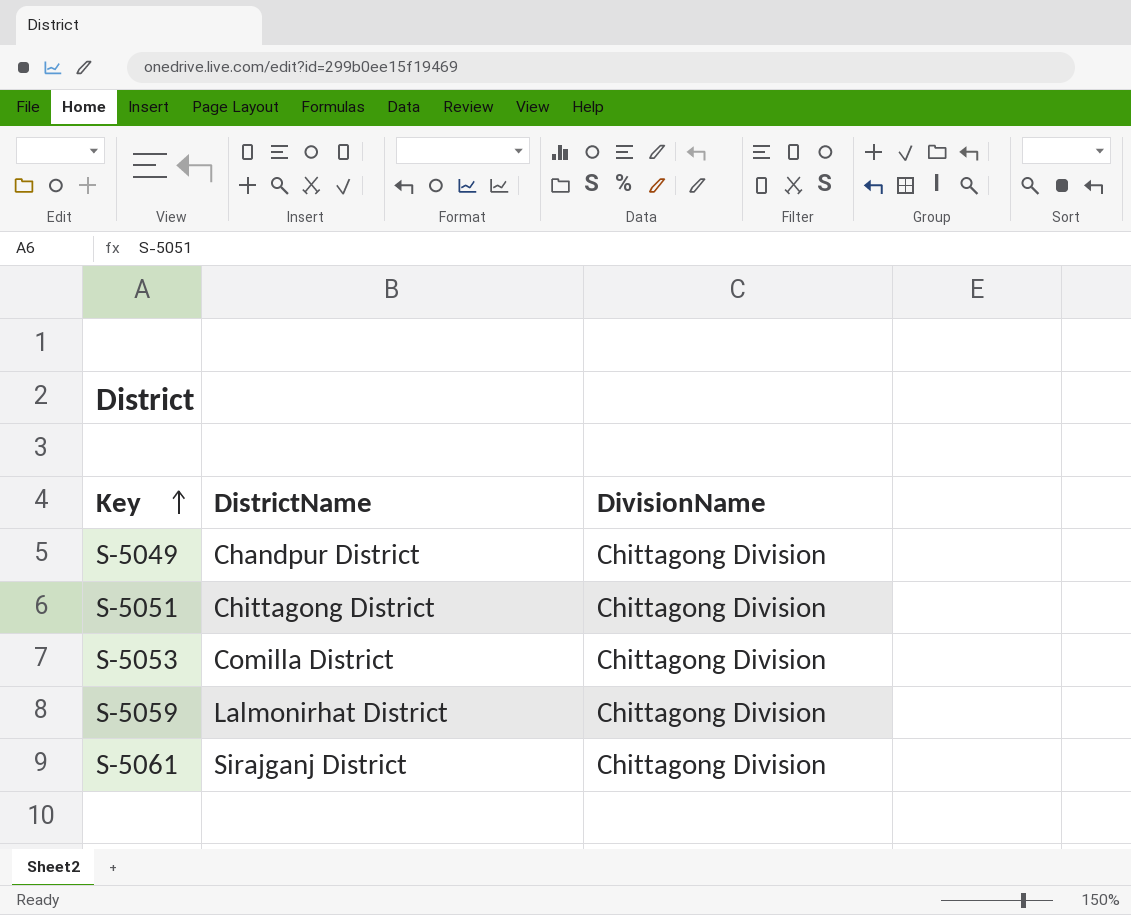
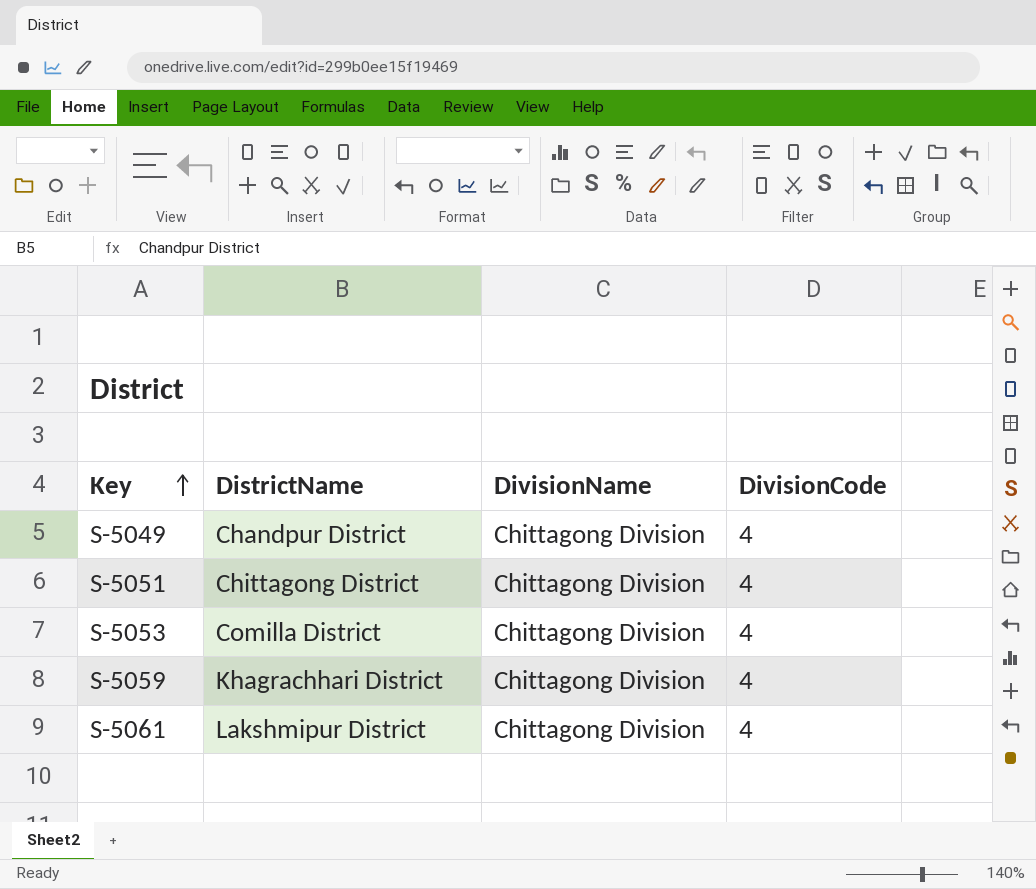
column DivisionCode | position: none -> 4
S-5059 | DistrictName: Lalmonirhat District -> Khagrachhari District
S-5061 | DistrictName: Sirajganj District -> Lakshmipur District

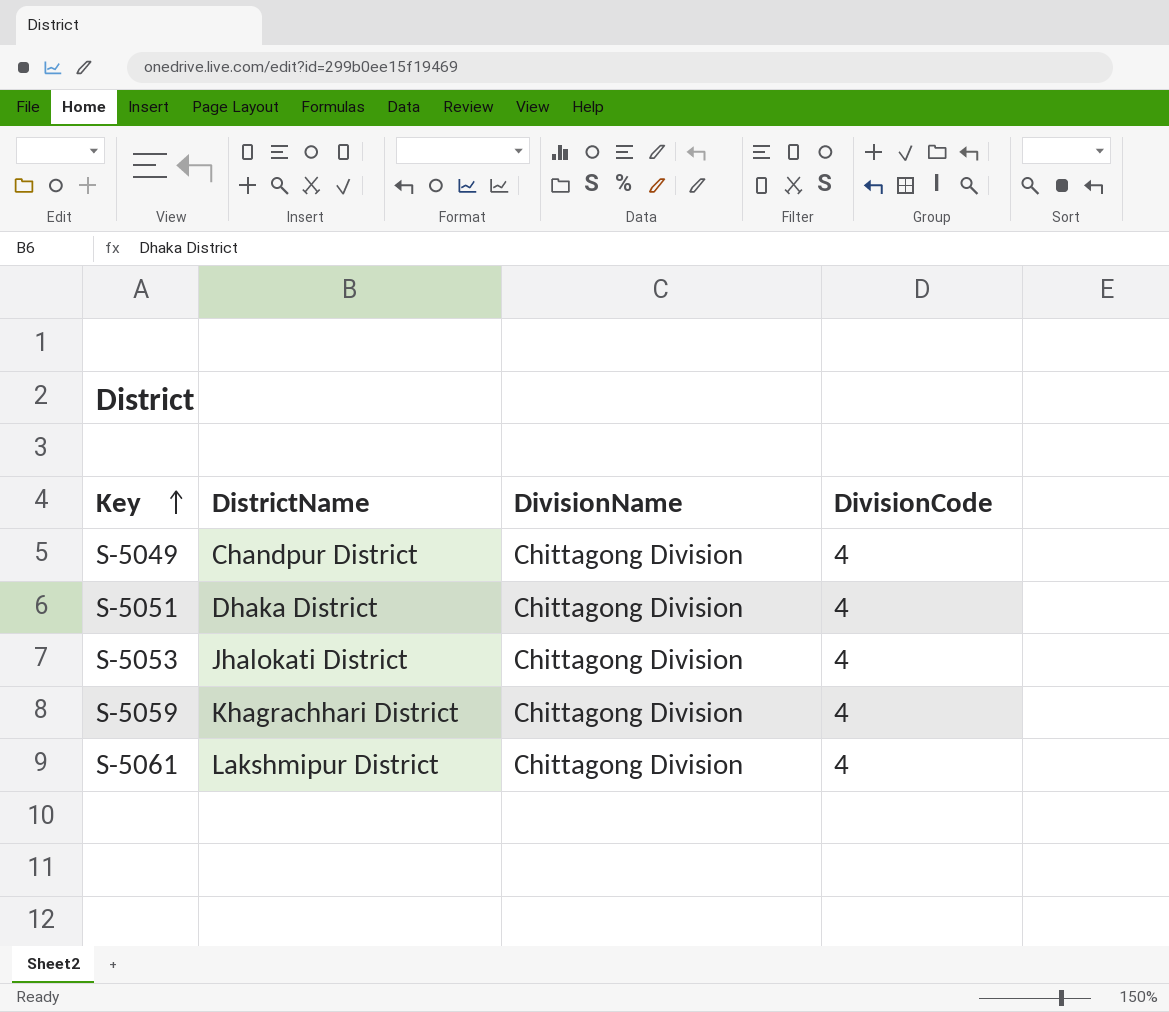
S-5051 | DistrictName: Chittagong District -> Dhaka District
S-5053 | DistrictName: Comilla District -> Jhalokati District

